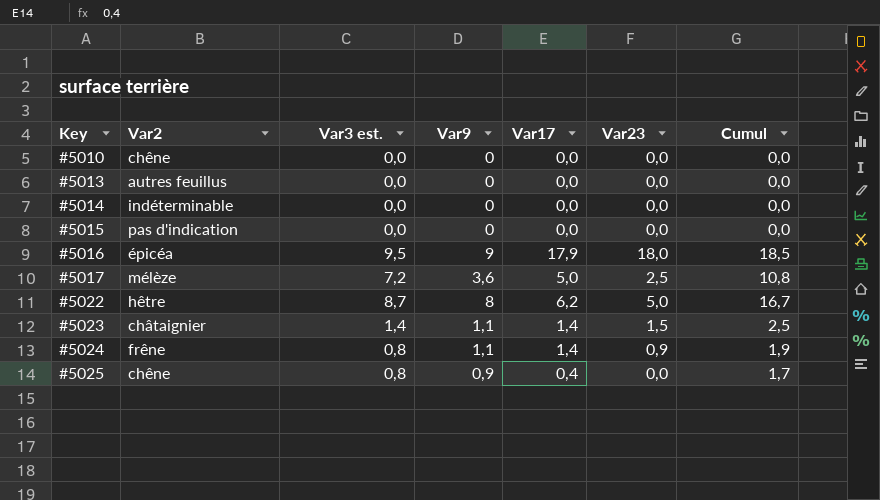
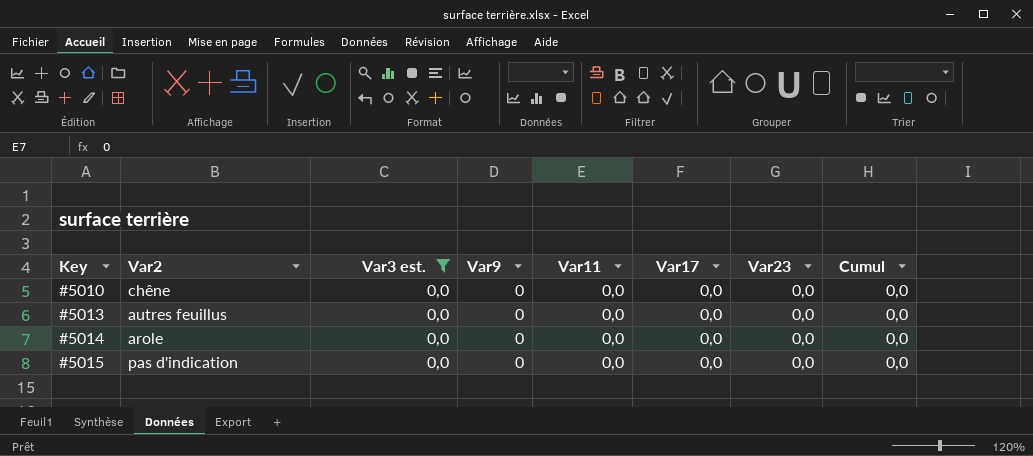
filter: none -> Var3 est. = 0,0
column Var11 | position: none -> 5
#5014 | Var2: indéterminable -> arole

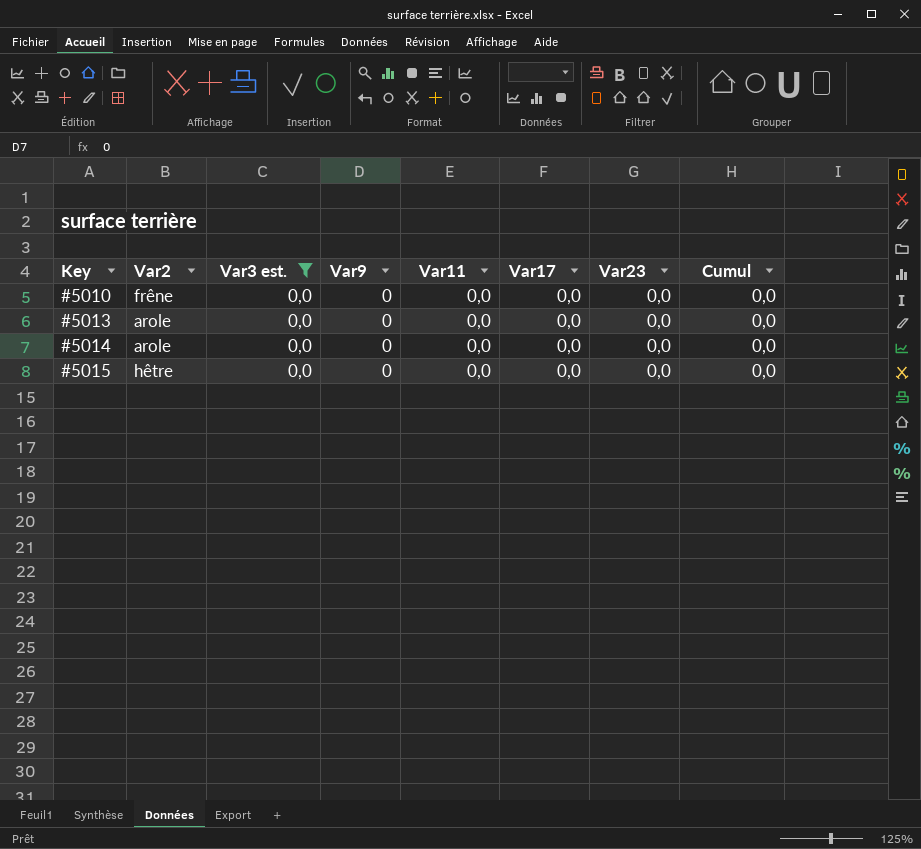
#5010 | Var2: chêne -> frêne
#5013 | Var2: autres feuillus -> arole
#5015 | Var2: pas d'indication -> hêtre

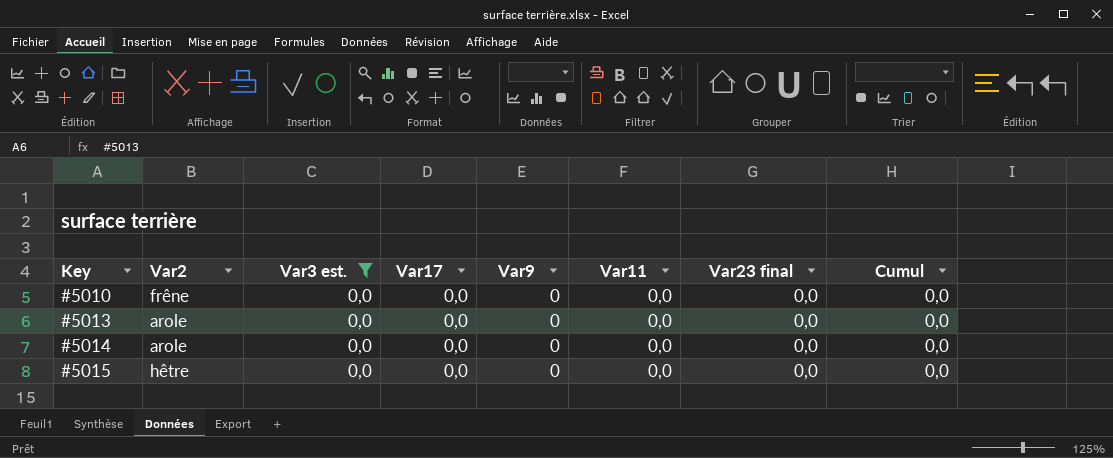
column Var17 | position: 6 -> 4
column name: Var23 -> Var23 final

